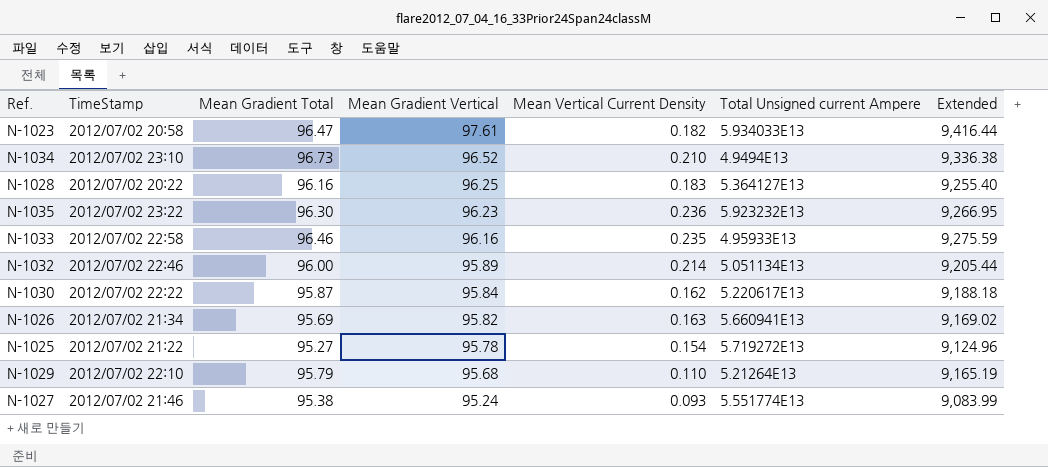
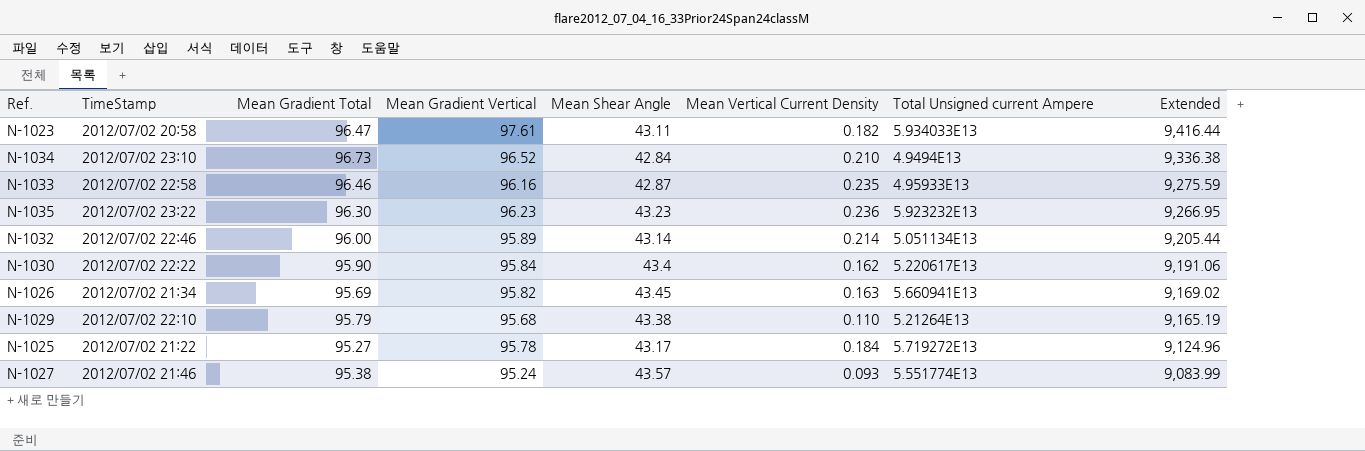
row order: Mean Gradient Vertical descending -> Extended descending
column Mean Shear Angle | position: none -> 5
row N-1028: 2012/07/02 20:22 | 96.16 | 96.25 | 0.183 | 5.364127E13 | 9,255.40 -> none
N-1030 | Mean Gradient Total: 95.87 -> 95.90
N-1030 | Extended: 9,188.18 -> 9,191.06
N-1025 | Mean Vertical Current Density: 0.154 -> 0.184

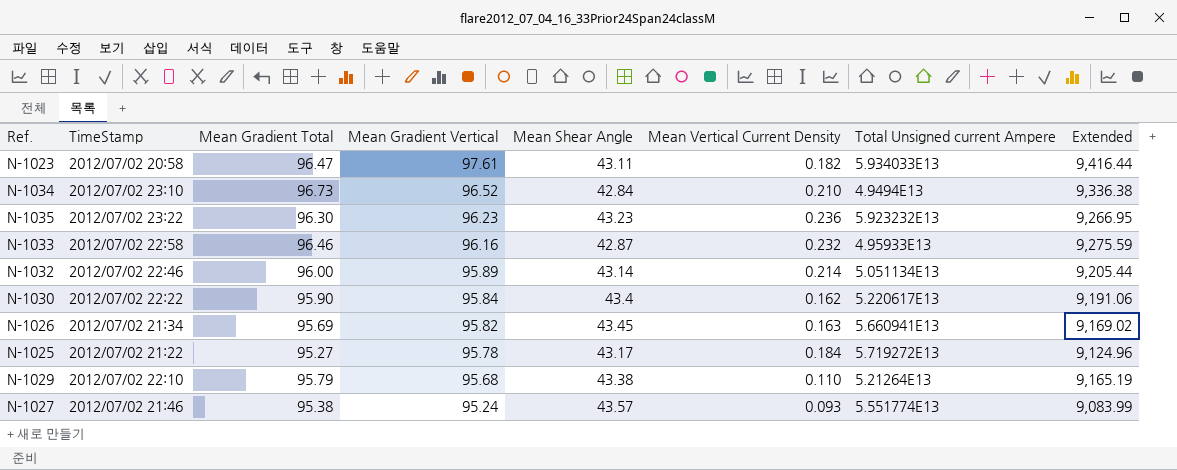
row order: Extended descending -> Mean Gradient Vertical descending
N-1033 | Mean Vertical Current Density: 0.235 -> 0.232

